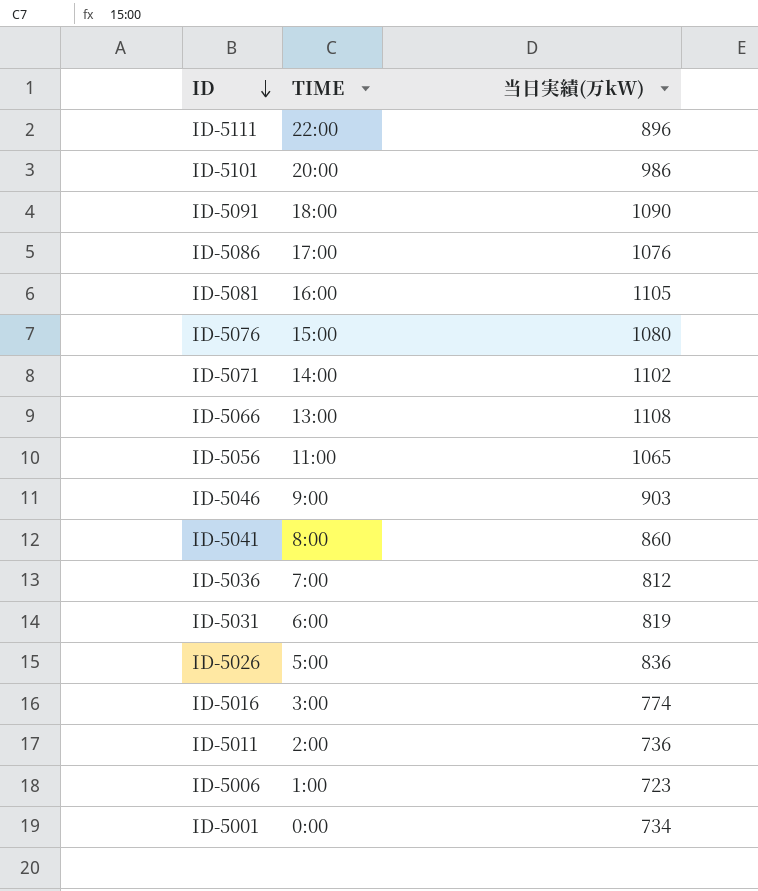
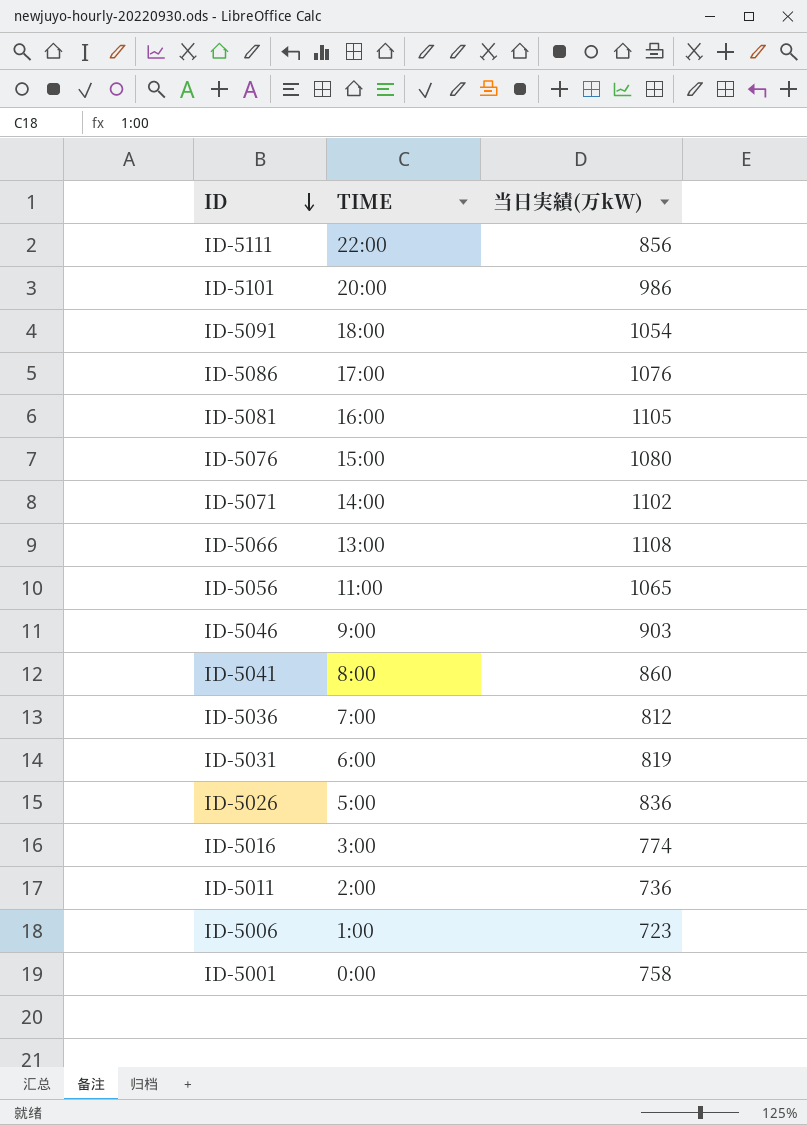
ID-5111 | 当日実績(万kW): 896 -> 856
ID-5091 | 当日実績(万kW): 1090 -> 1054
ID-5001 | 当日実績(万kW): 734 -> 758

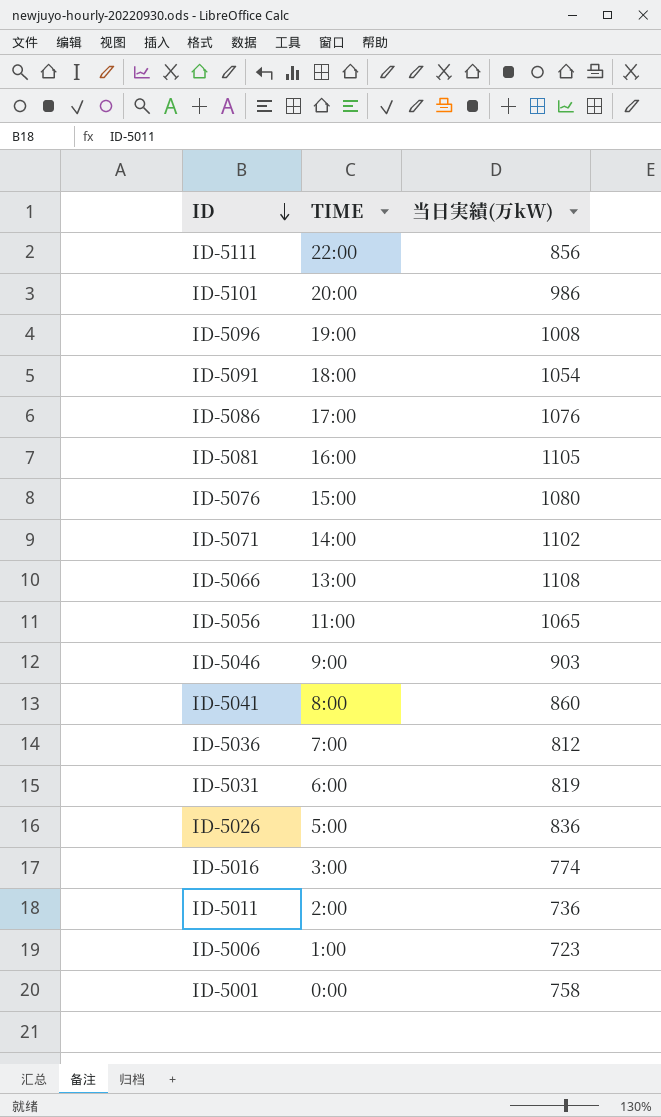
row ID-5096: none -> 19:00 | 1008

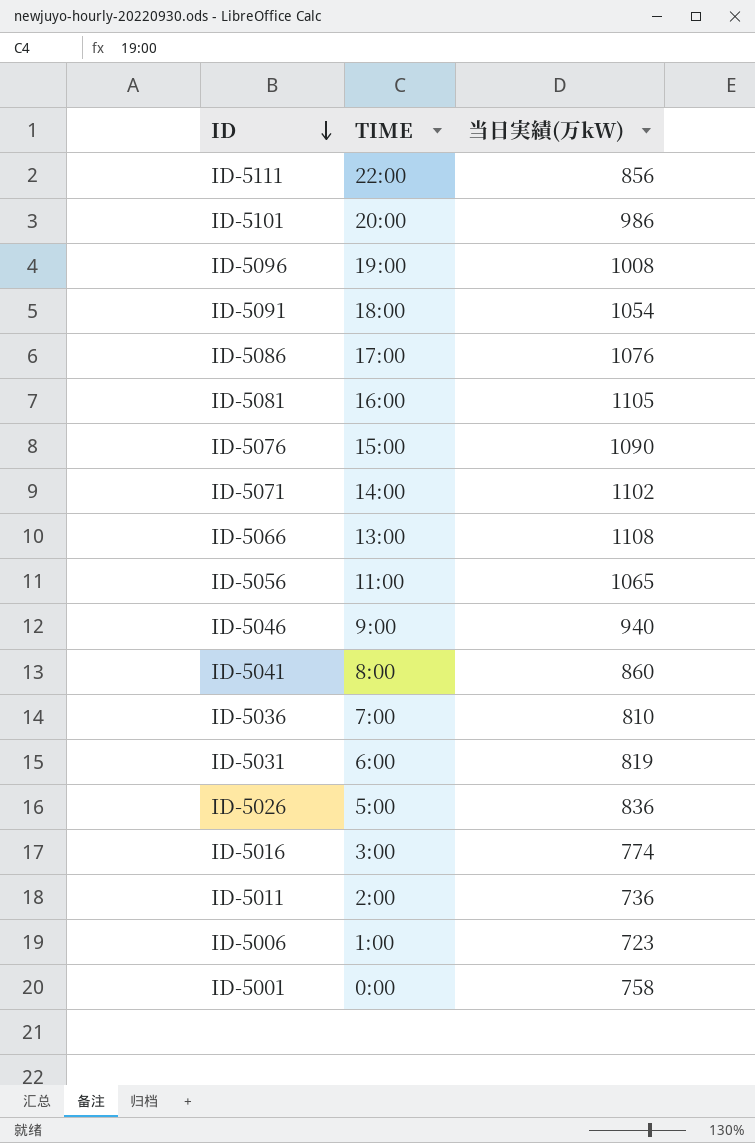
ID-5076 | 当日実績(万kW): 1080 -> 1090
ID-5046 | 当日実績(万kW): 903 -> 940
ID-5036 | 当日実績(万kW): 812 -> 810

